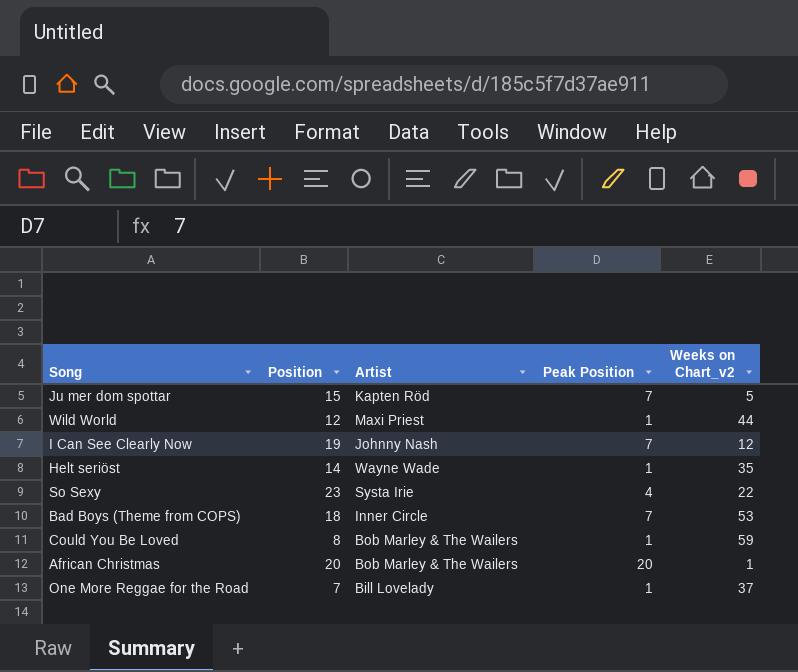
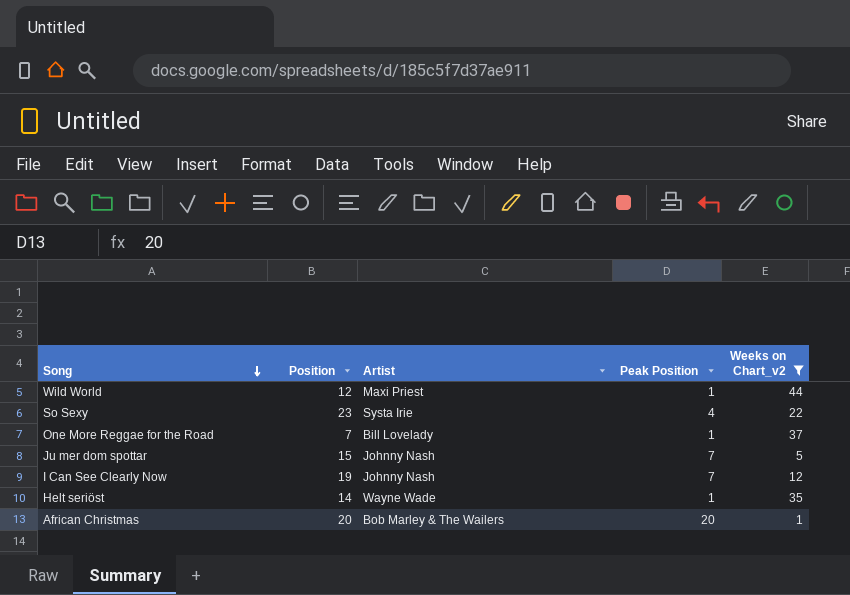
filter: none -> Weeks on Chart_v2 <= 44
row order: none -> Song descending
Ju mer dom spottar | Artist: Kapten Röd -> Johnny Nash

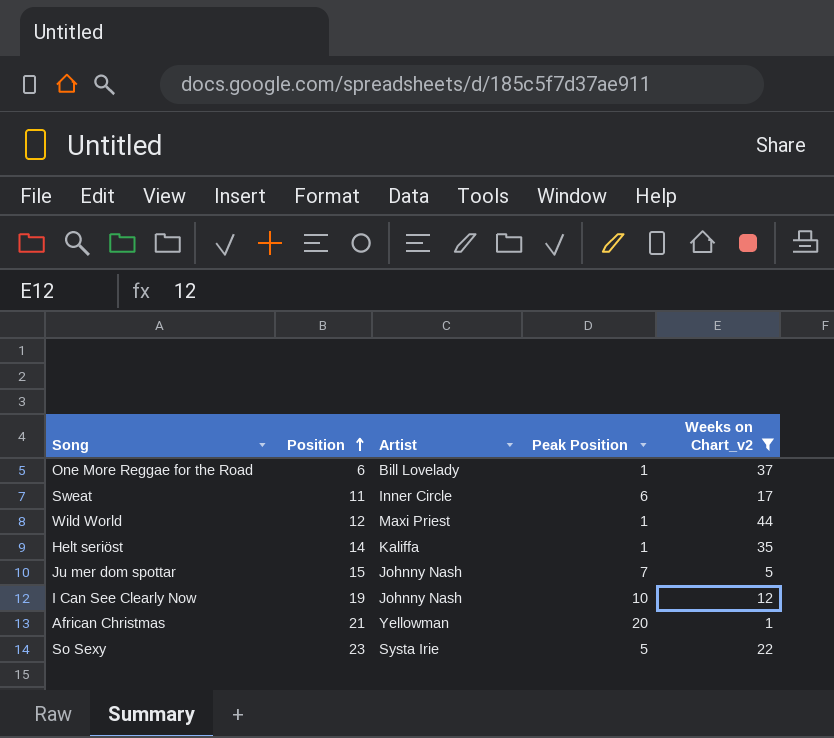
row order: Song descending -> Position ascending
One More Reggae for the Road | Position: 7 -> 6
row Sweat: none -> 11 | Inner Circle | 6 | 17
Helt seriöst | Artist: Wayne Wade -> Kaliffa
I Can See Clearly Now | Peak Position: 7 -> 10
African Christmas | Position: 20 -> 21
African Christmas | Artist: Bob Marley & The Wailers -> Yellowman
So Sexy | Peak Position: 4 -> 5

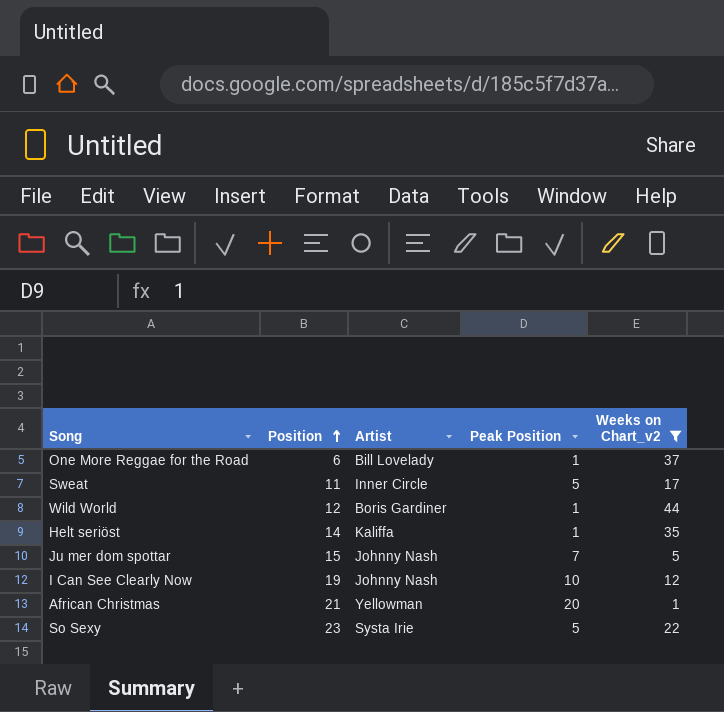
Sweat | Peak Position: 6 -> 5
Wild World | Artist: Maxi Priest -> Boris Gardiner

